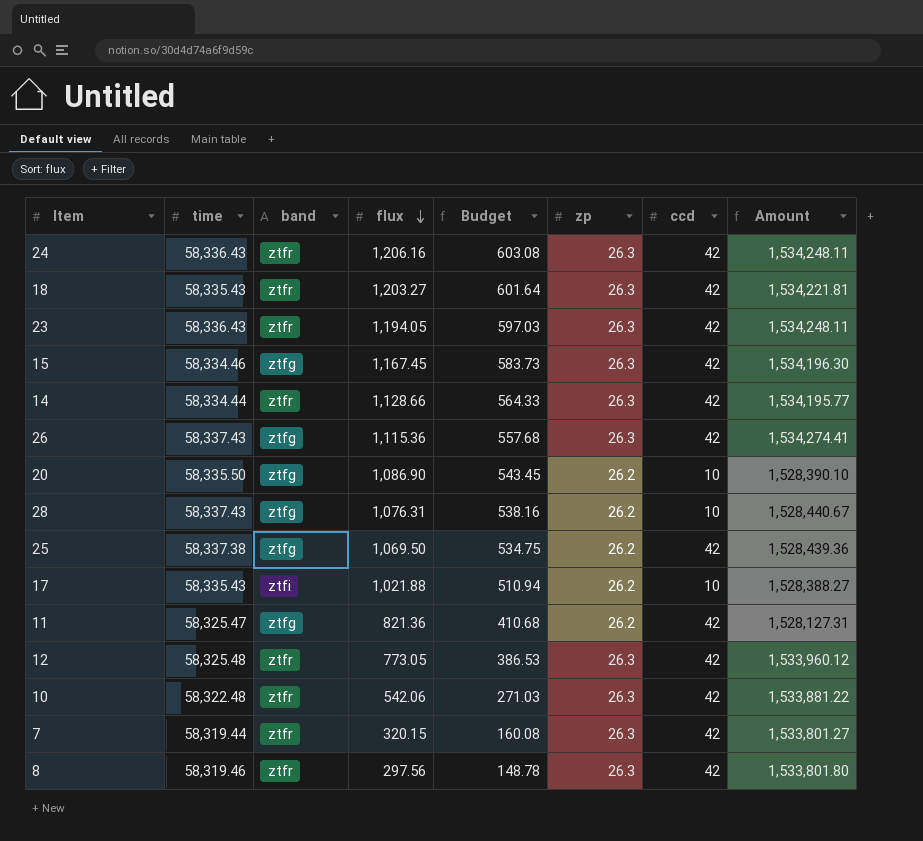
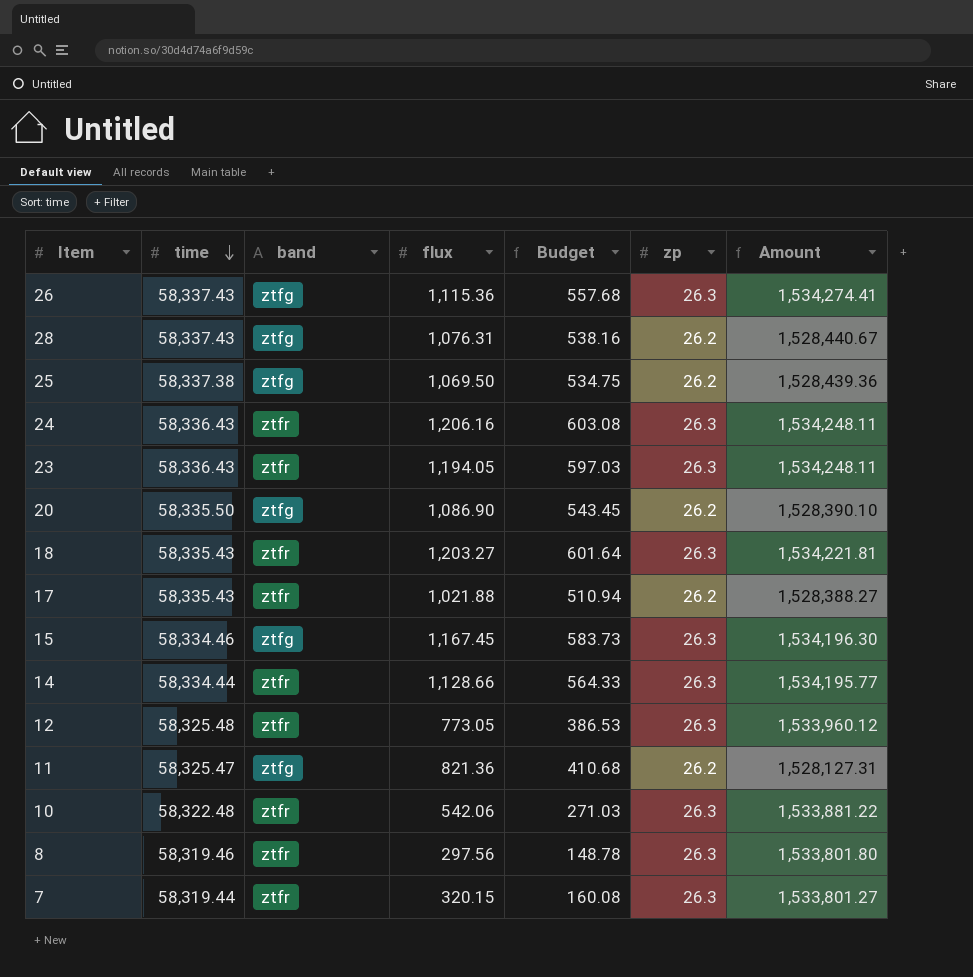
row order: flux descending -> time descending
column ccd | position: 7 -> none
17 | band: ztfi -> ztfr

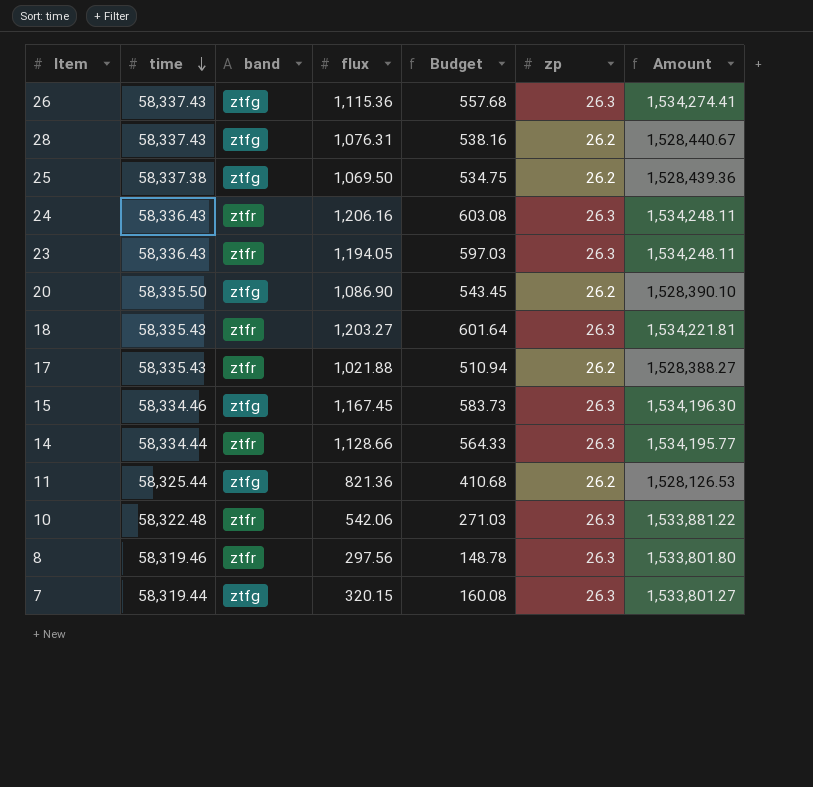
row 12: 58,325.48 | ztfr | 773.05 | 386.53 | 26.3 | 1,533,960.12 -> none
11 | time: 58,325.47 -> 58,325.44
11 | Amount: 1,528,127.31 -> 1,528,126.53
7 | band: ztfr -> ztfg

